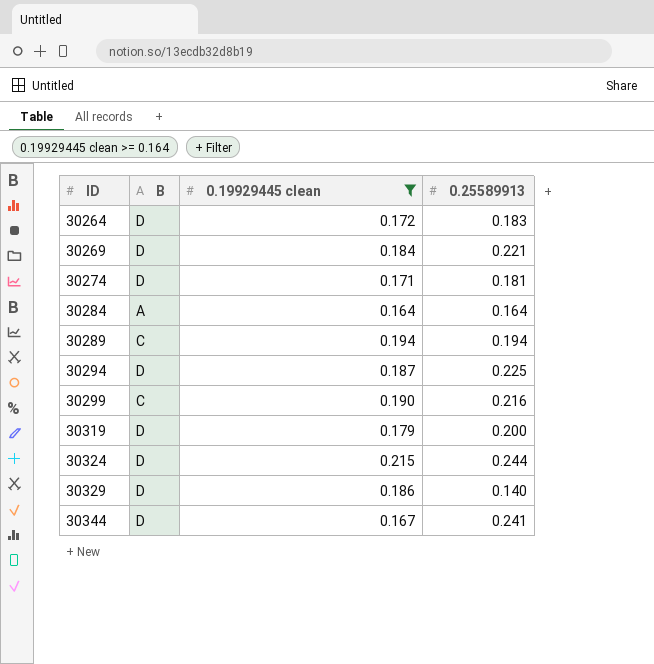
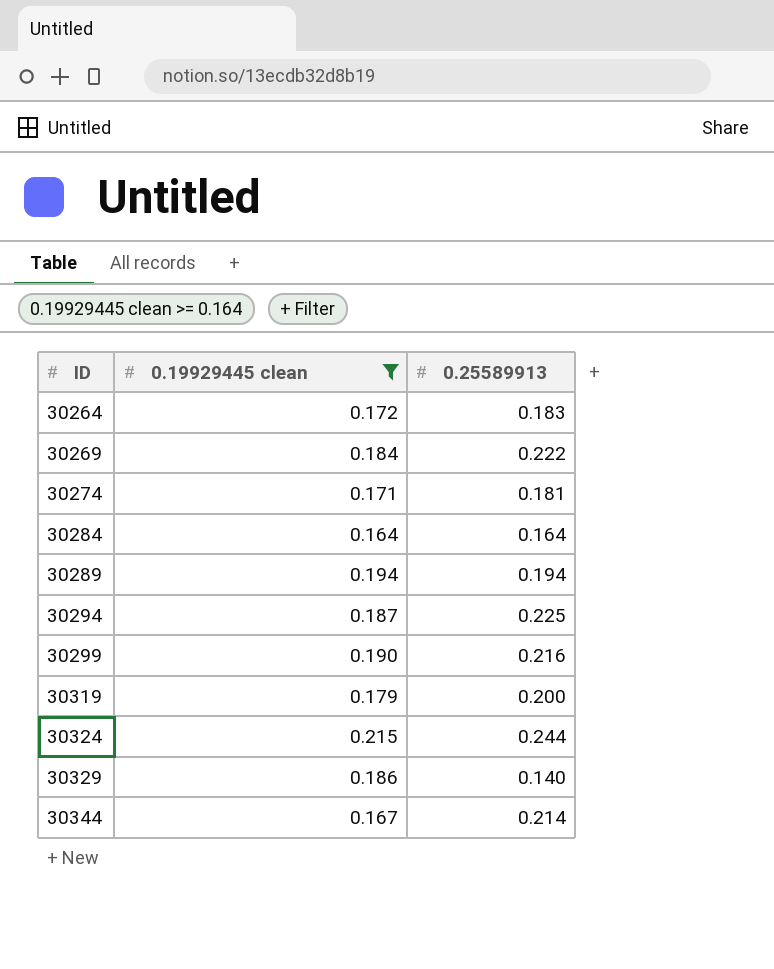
column B | position: 2 -> none
30269 | 0.25589913: 0.221 -> 0.222
30344 | 0.25589913: 0.241 -> 0.214

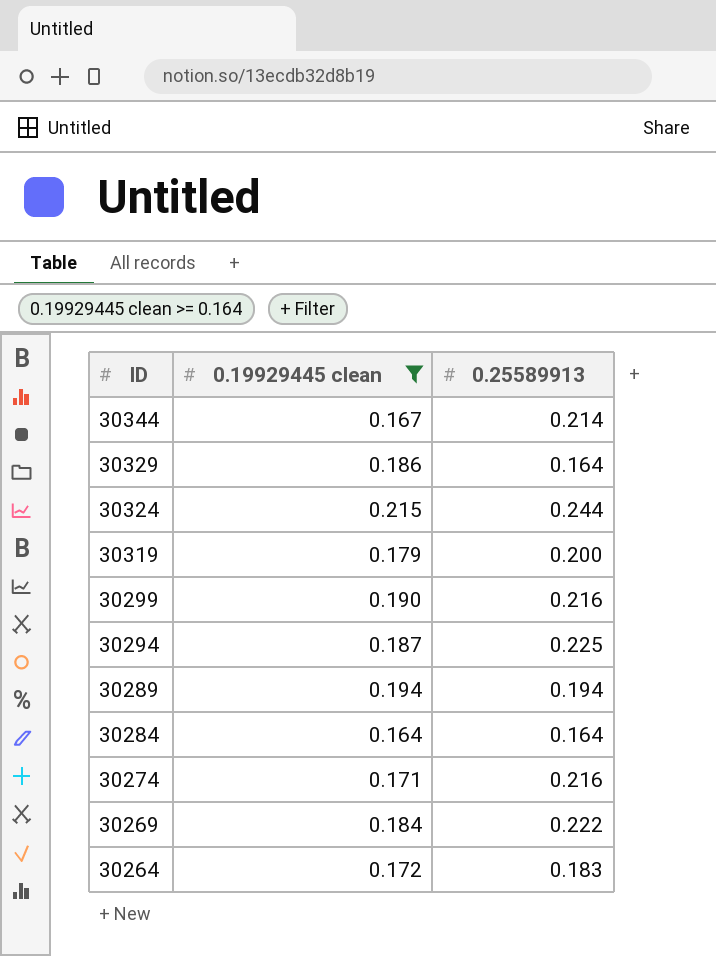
row order: ID ascending -> ID descending
30329 | 0.25589913: 0.140 -> 0.164
30274 | 0.25589913: 0.181 -> 0.216

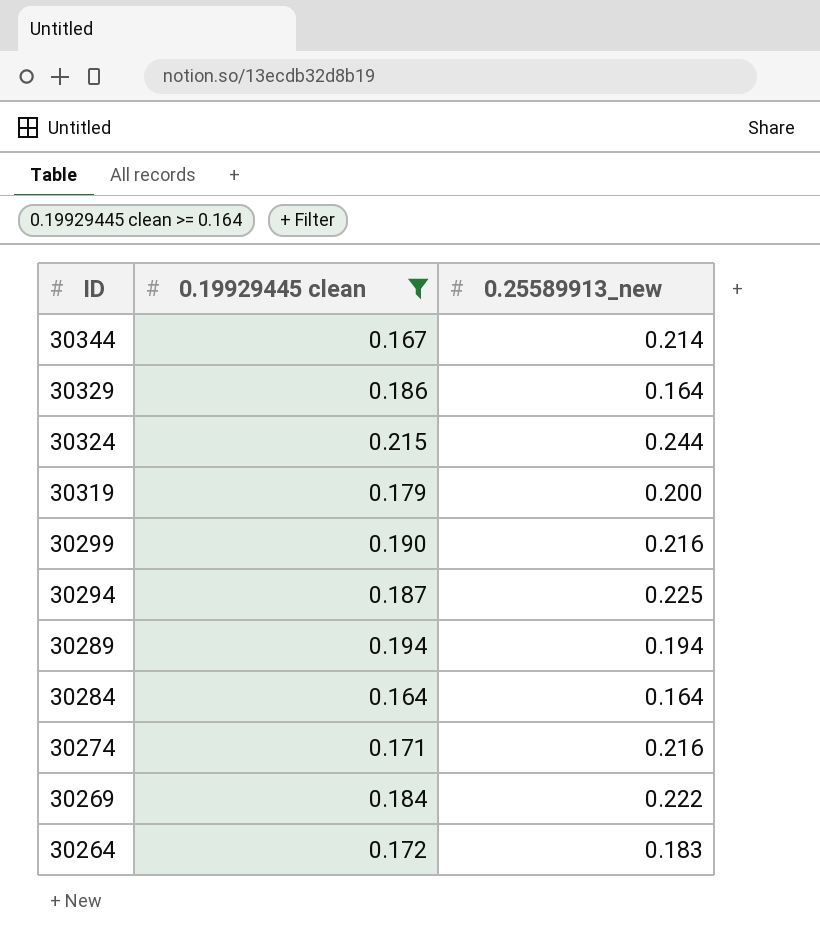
column name: 0.25589913 -> 0.25589913_new

